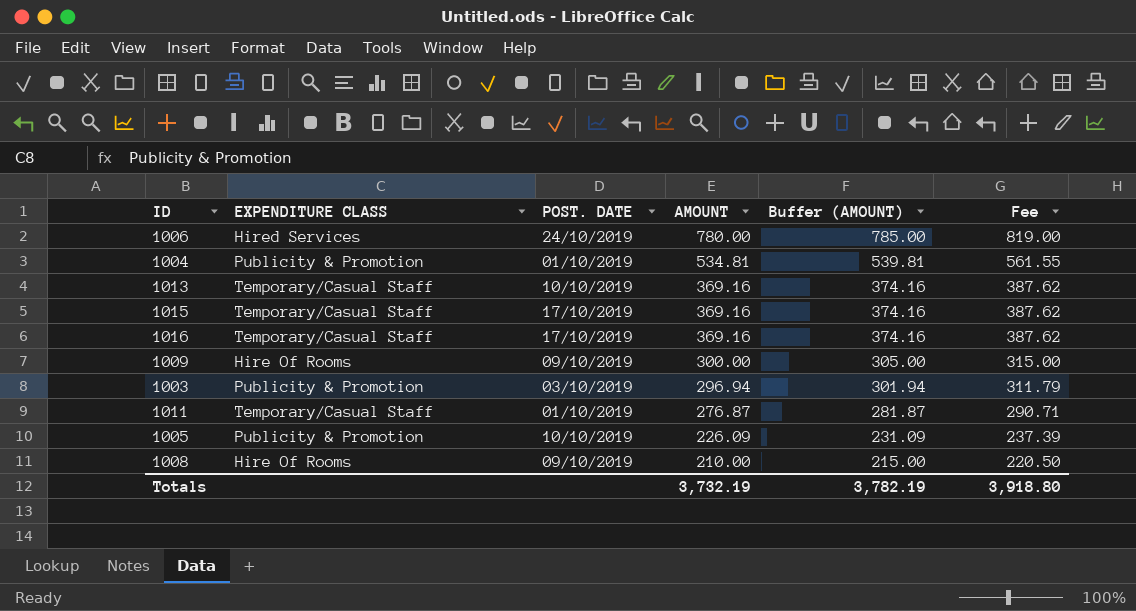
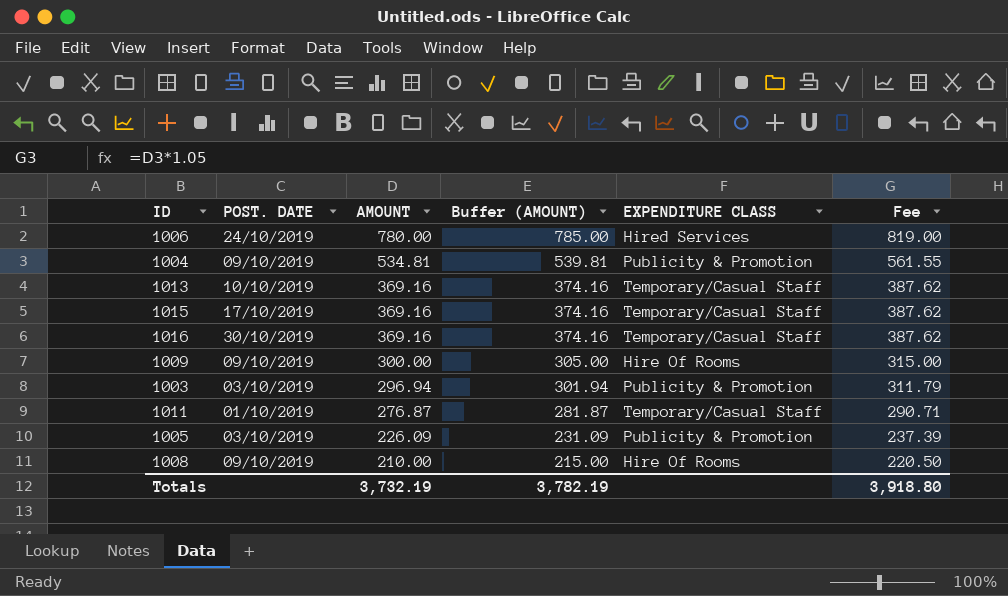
column EXPENDITURE CLASS | position: 2 -> 5
1004 | POST. DATE: 01/10/2019 -> 09/10/2019
1016 | POST. DATE: 17/10/2019 -> 30/10/2019
1005 | POST. DATE: 10/10/2019 -> 03/10/2019

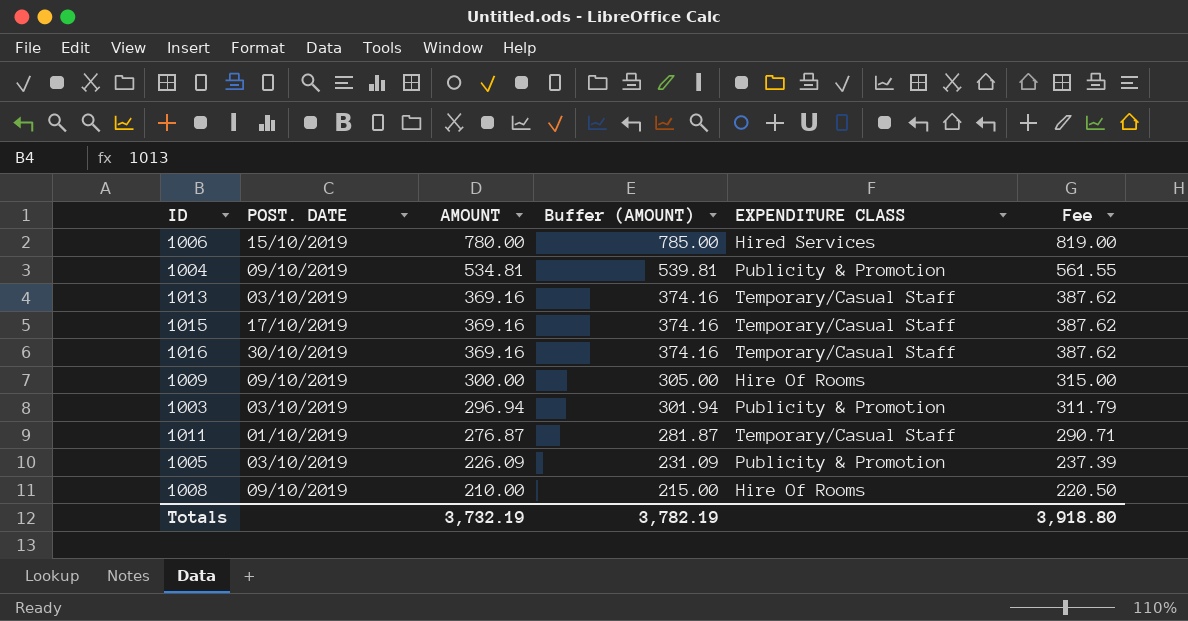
1006 | POST. DATE: 24/10/2019 -> 15/10/2019
1013 | POST. DATE: 10/10/2019 -> 03/10/2019

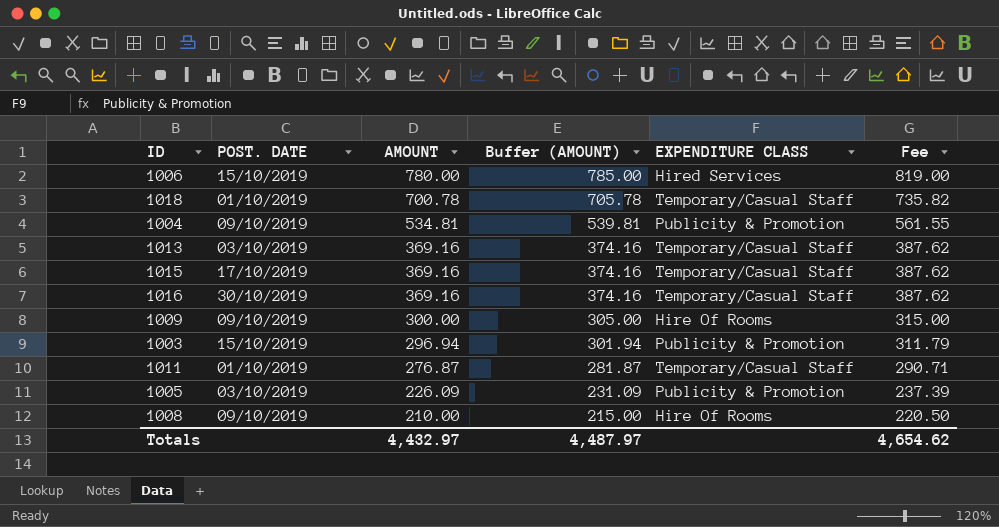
row 1018: none -> 01/10/2019 | 700.78 | 705.78 | Temporary/Casual Staff | 735.82
1003 | POST. DATE: 03/10/2019 -> 15/10/2019
Totals | AMOUNT: 3,732.19 -> 4,432.97
Totals | Buffer (AMOUNT): 3,782.19 -> 4,487.97
Totals | Fee: 3,918.80 -> 4,654.62

